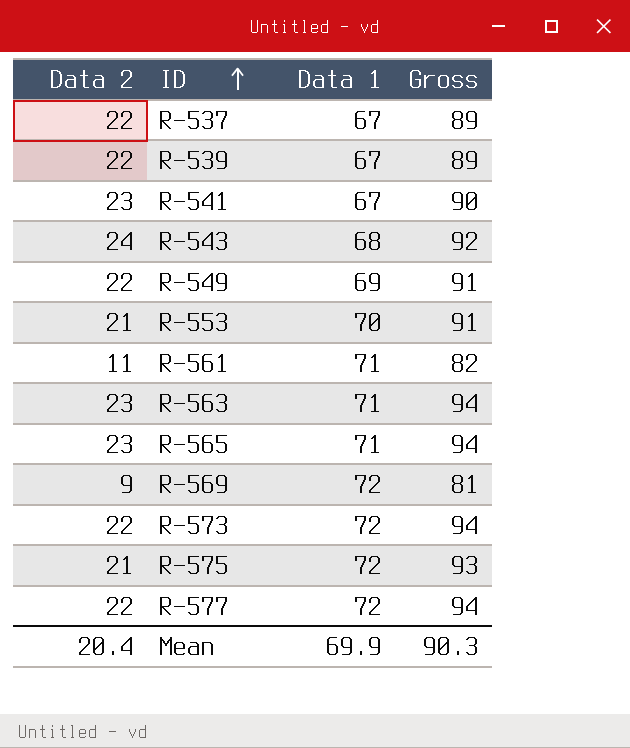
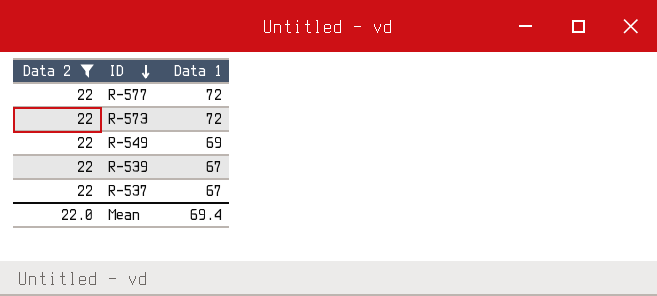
filter: none -> Data 2 = 22
row order: ID ascending -> ID descending
column Gross | formula: [Data 2] + [Data 1] -> none
Mean | Data 2: 20.4 -> 22.0
Mean | Data 1: 69.9 -> 69.4

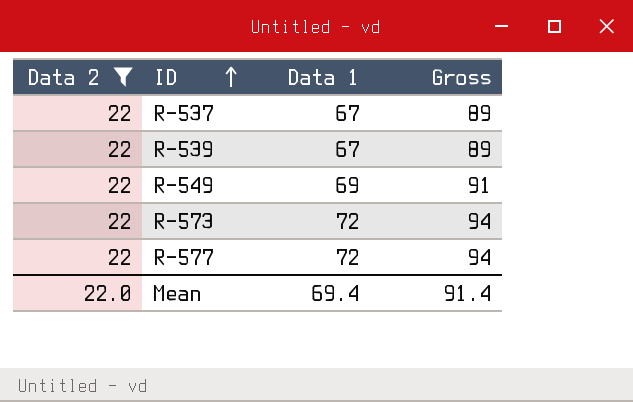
row order: ID descending -> ID ascending
column Gross | formula: none -> [Data 2] + [Data 1]

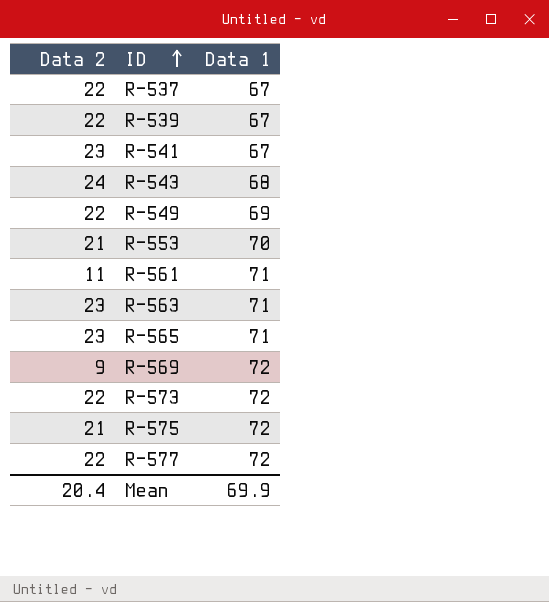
filter: Data 2 = 22 -> none
column Gross | formula: [Data 2] + [Data 1] -> none
Mean | Data 2: 22.0 -> 20.4
Mean | Data 1: 69.4 -> 69.9

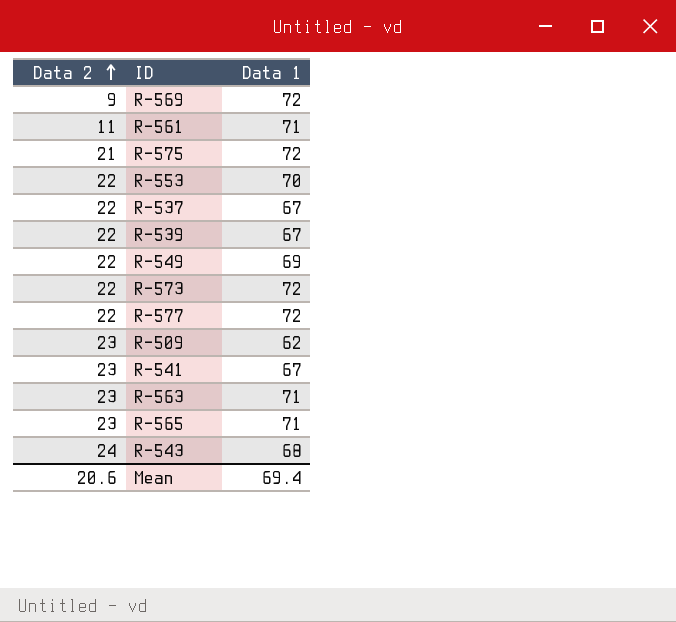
row order: ID ascending -> Data 2 ascending
R-553 | Data 2: 21 -> 22
row R-509: none -> 23 | 62
Mean | Data 2: 20.4 -> 20.6
Mean | Data 1: 69.9 -> 69.4

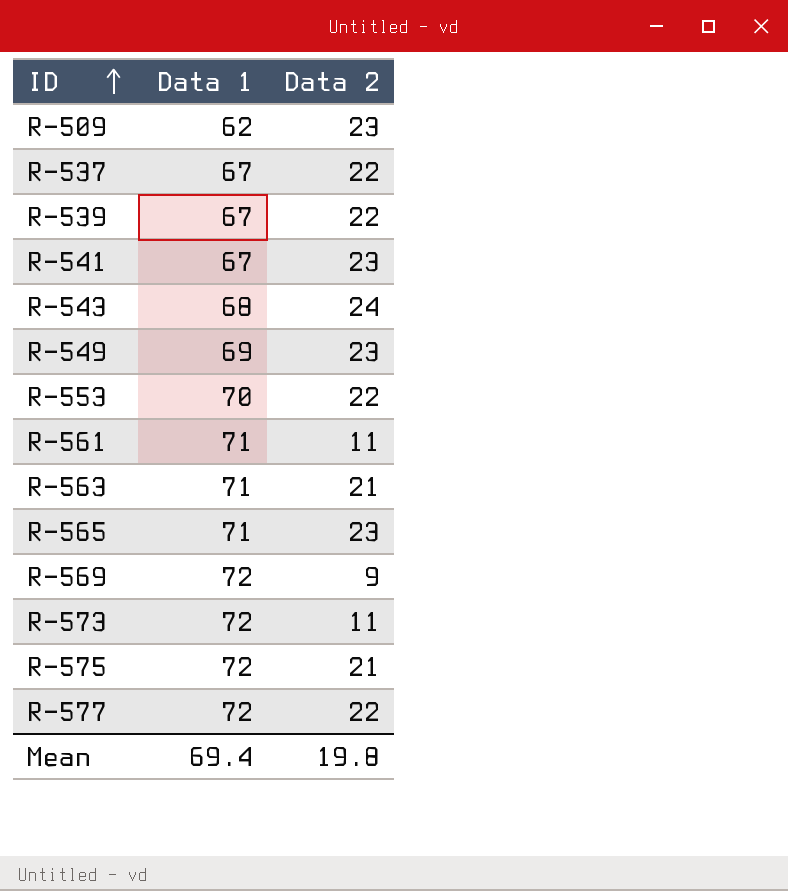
row order: Data 2 ascending -> ID ascending
column Data 2 | position: 1 -> 3
R-549 | Data 2: 22 -> 23
R-563 | Data 2: 23 -> 21
R-573 | Data 2: 22 -> 11
Mean | Data 2: 20.6 -> 19.8

